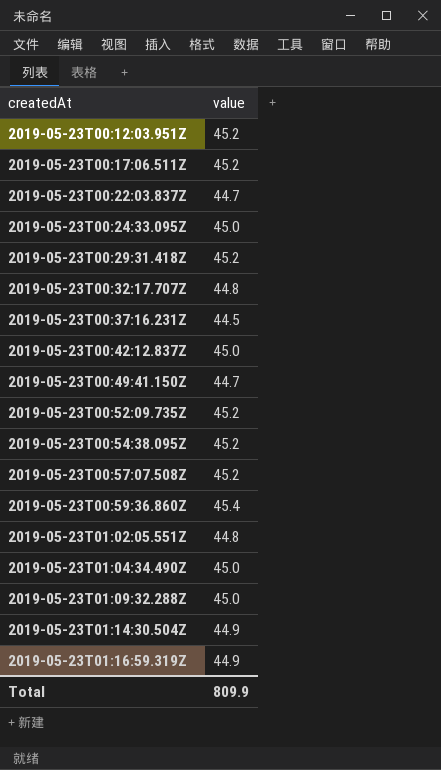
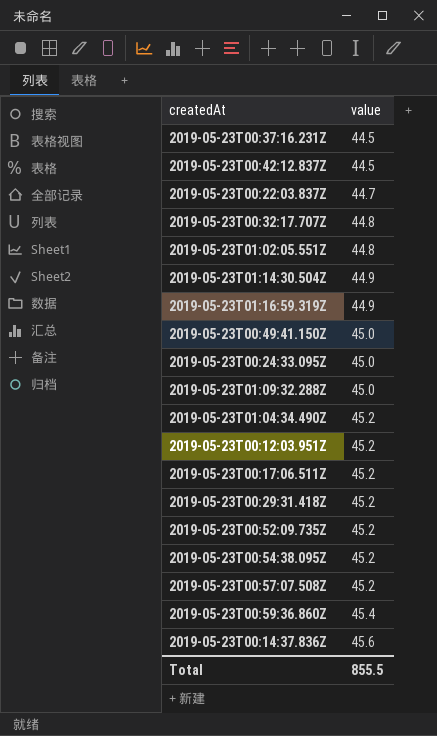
row order: createdAt ascending -> value ascending
2019-05-23T00:42:12.837Z | value: 45.0 -> 44.5
2019-05-23T00:49:41.150Z | value: 44.7 -> 45.0
2019-05-23T01:04:34.490Z | value: 45.0 -> 45.2
row 2019-05-23T00:14:37.836Z: none -> 45.6
Total | value: 809.9 -> 855.5

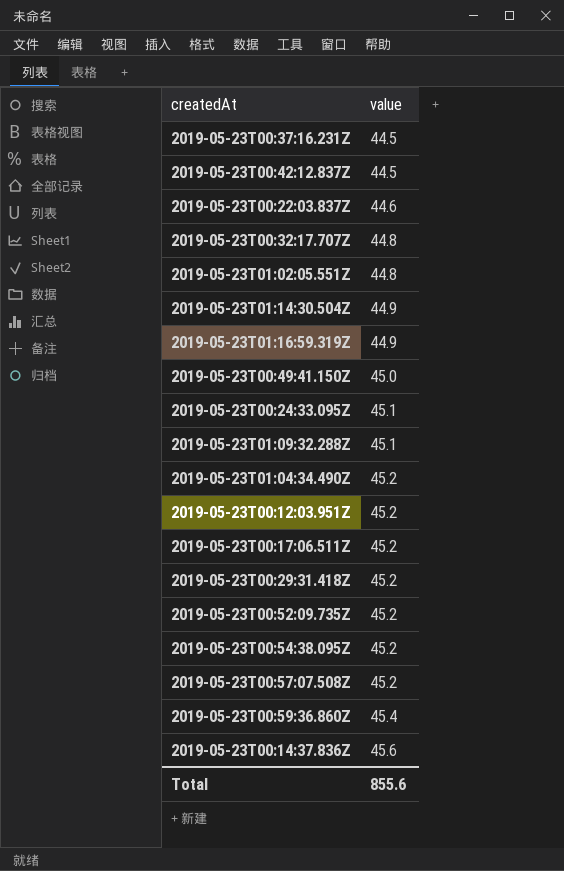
2019-05-23T00:22:03.837Z | value: 44.7 -> 44.6
2019-05-23T00:24:33.095Z | value: 45.0 -> 45.1
2019-05-23T01:09:32.288Z | value: 45.0 -> 45.1
Total | value: 855.5 -> 855.6

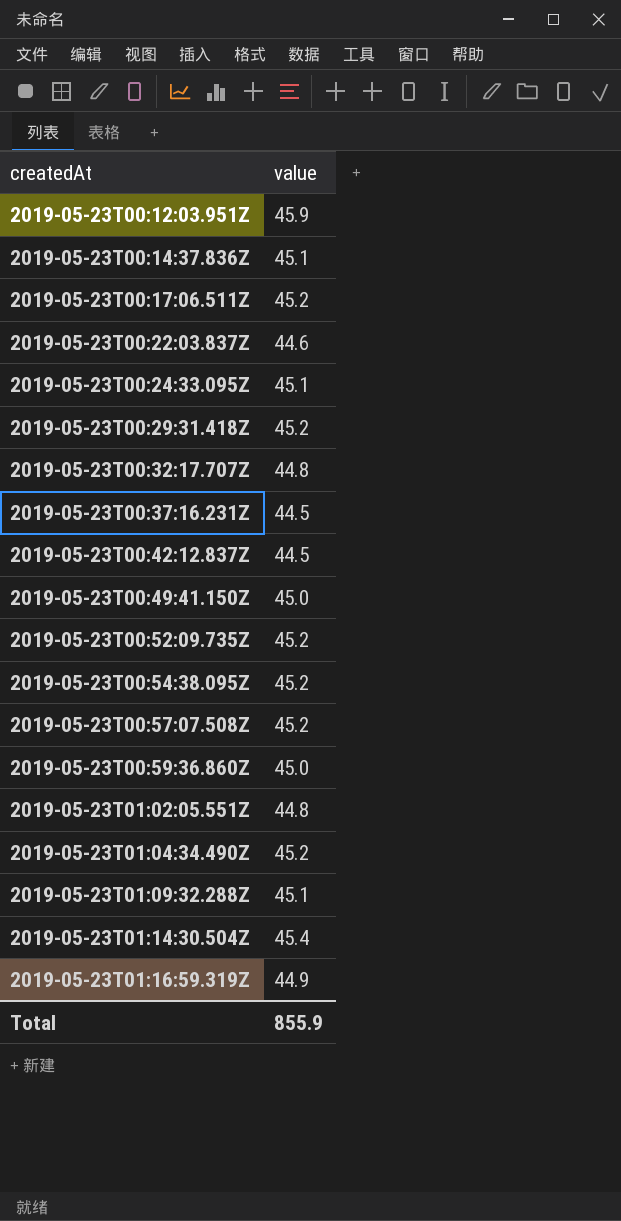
row order: value ascending -> createdAt ascending
2019-05-23T00:12:03.951Z | value: 45.2 -> 45.9
2019-05-23T00:14:37.836Z | value: 45.6 -> 45.1
2019-05-23T00:59:36.860Z | value: 45.4 -> 45.0
2019-05-23T01:14:30.504Z | value: 44.9 -> 45.4
Total | value: 855.6 -> 855.9

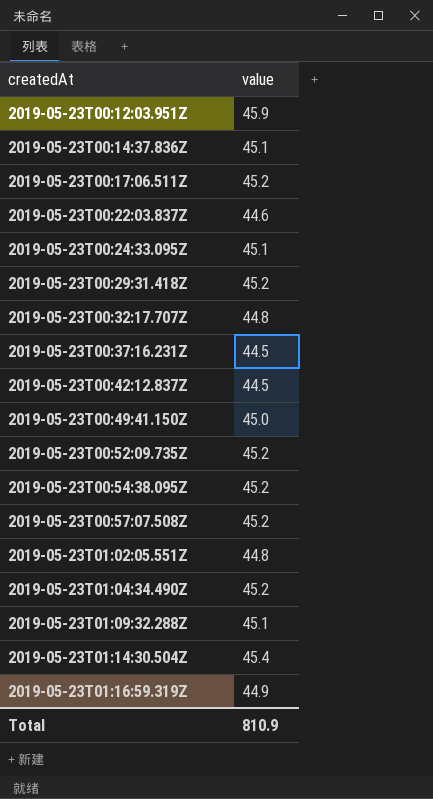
row 2019-05-23T00:59:36.860Z: 45.0 -> none
Total | value: 855.9 -> 810.9

